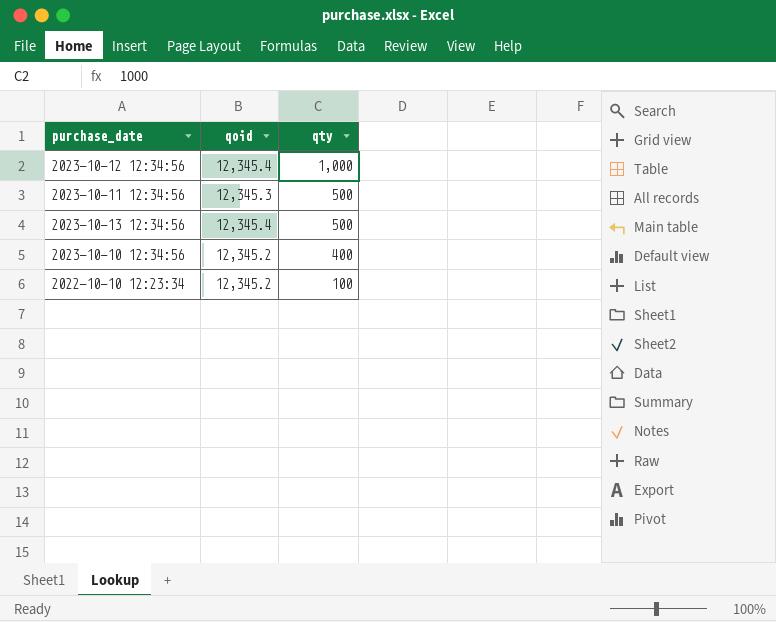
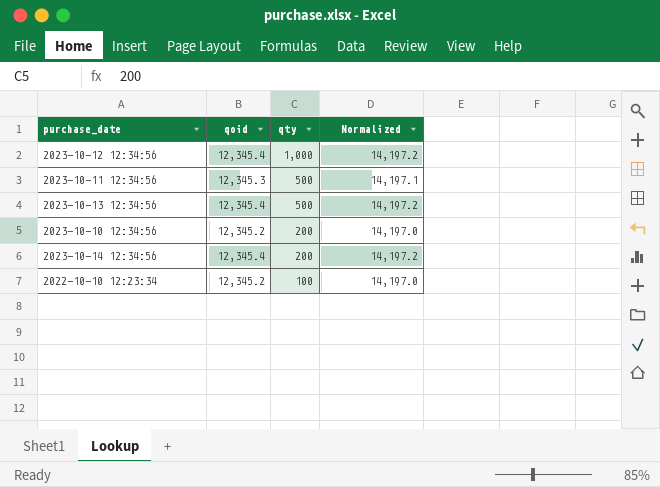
column Normalized | formula: none -> [qoid] * 1.15
2023-10-10 12:34:56 | qty: 400 -> 200
row 2023-10-14 12:34:56: none -> 12,345.4 | 200 | 14,197.2

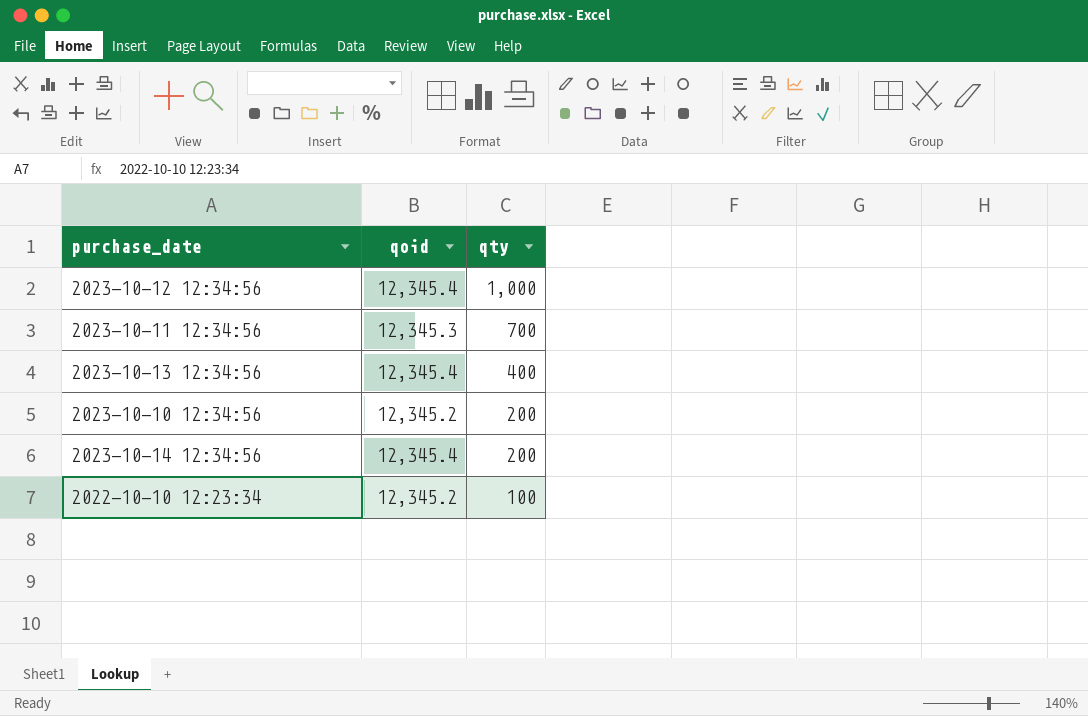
column Normalized | formula: [qoid] * 1.15 -> none
2023-10-11 12:34:56 | qty: 500 -> 700
2023-10-13 12:34:56 | qty: 500 -> 400

